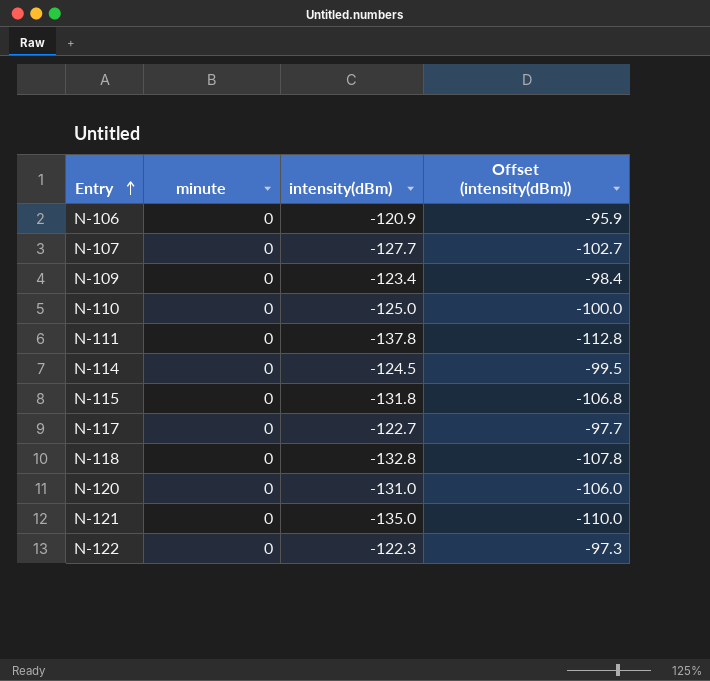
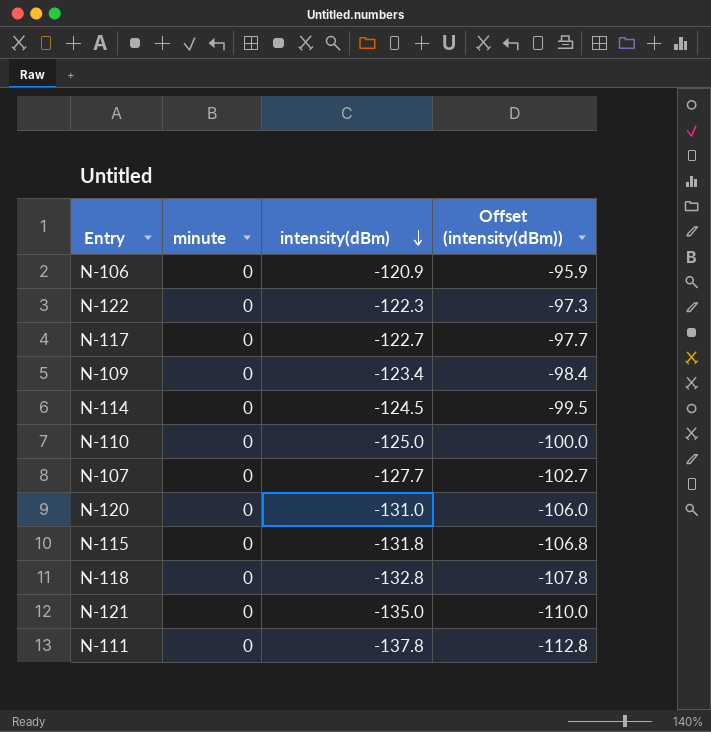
row order: Entry ascending -> intensity(dBm) descending

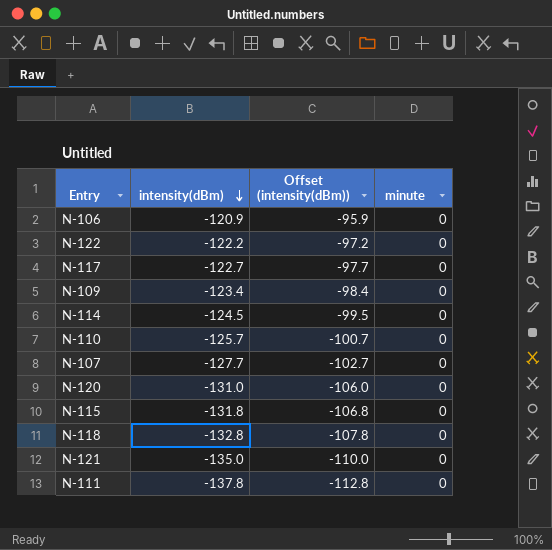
column minute | position: 2 -> 4
N-122 | intensity(dBm): -122.3 -> -122.2
N-122 | Offset (intensity(dBm)): -97.3 -> -97.2
N-110 | intensity(dBm): -125.0 -> -125.7
N-110 | Offset (intensity(dBm)): -100.0 -> -100.7

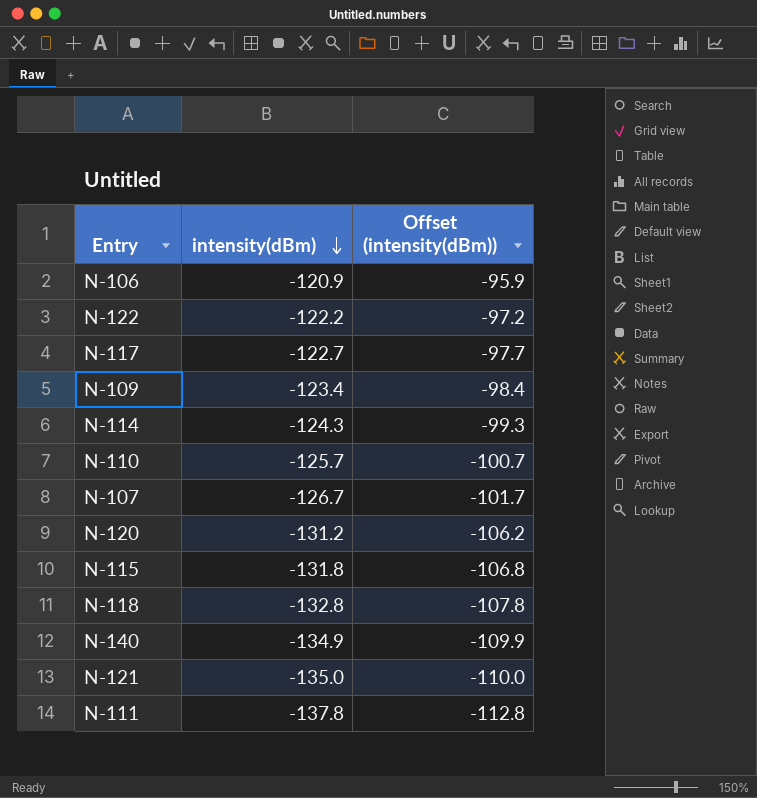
column minute | position: 4 -> none
N-114 | intensity(dBm): -124.5 -> -124.3
N-114 | Offset (intensity(dBm)): -99.5 -> -99.3
N-107 | intensity(dBm): -127.7 -> -126.7
N-107 | Offset (intensity(dBm)): -102.7 -> -101.7
N-120 | intensity(dBm): -131.0 -> -131.2
N-120 | Offset (intensity(dBm)): -106.0 -> -106.2
row N-140: none -> -134.9 | -109.9

